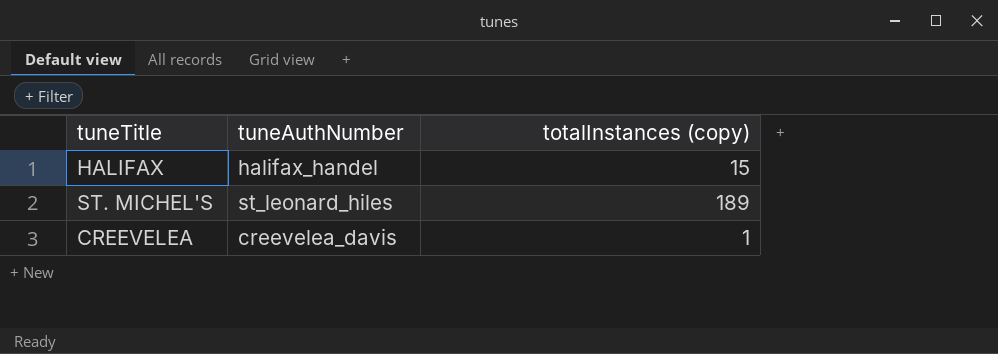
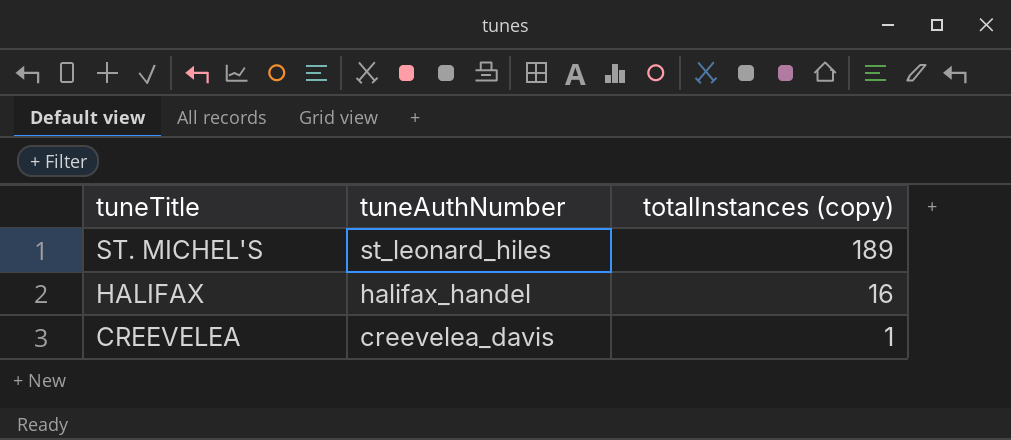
row order: none -> tuneTitle descending
HALIFAX | totalInstances (copy): 15 -> 16

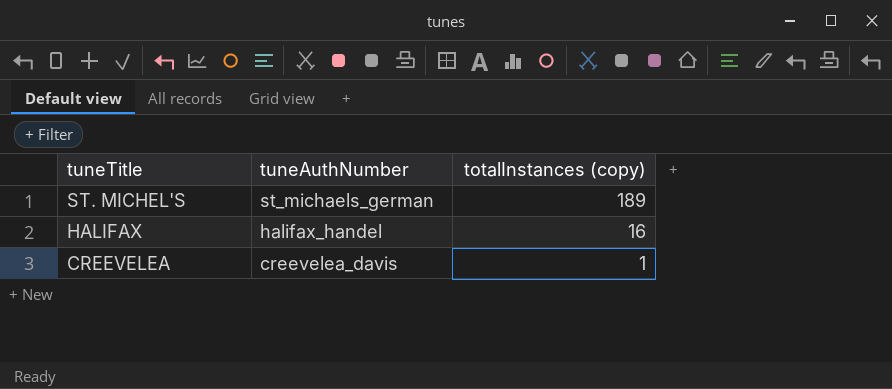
ST. MICHEL'S | tuneAuthNumber: st_leonard_hiles -> st_michaels_german

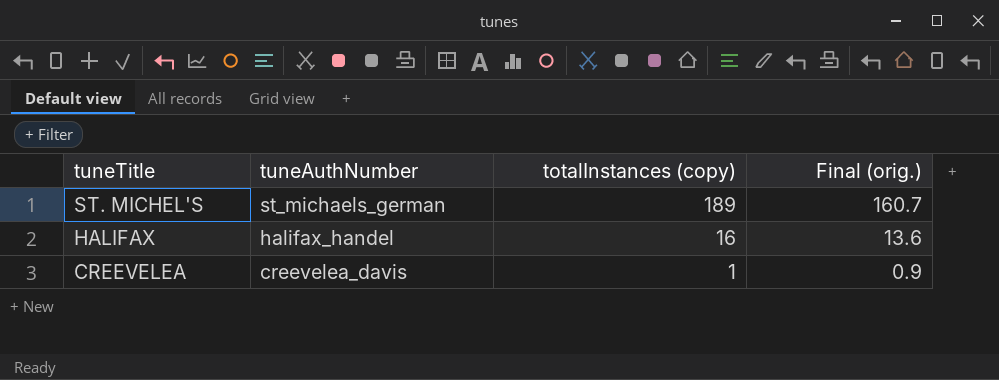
column Final (orig.) | formula: none -> [totalInstances (copy)] * 0.85

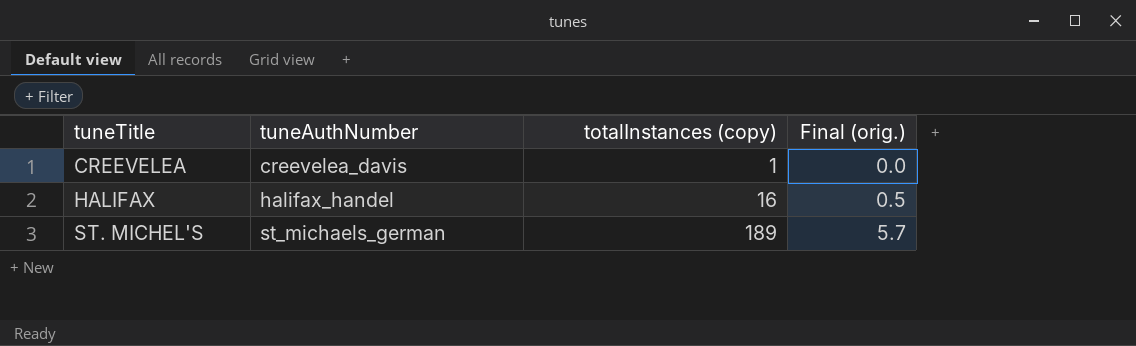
row order: tuneTitle descending -> tuneTitle ascending
column Final (orig.) | formula: [totalInstances (copy)] * 0.85 -> [totalInstances (copy)] * 0.03

